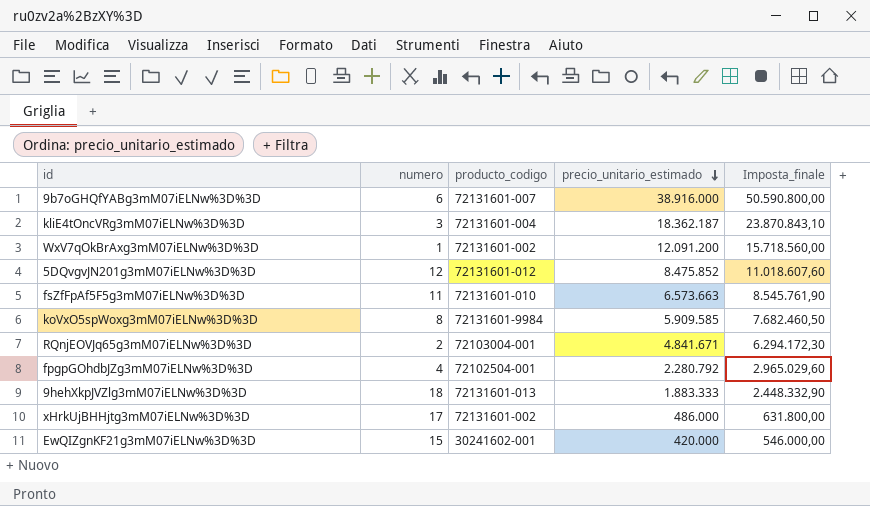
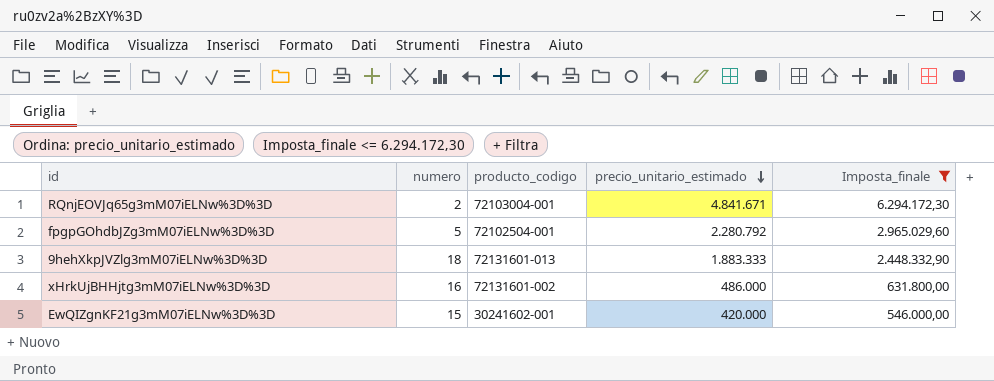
filter: none -> Imposta_finale <= 6.294.172,30
fpgpGOhdbJZg3mM07iELNw%3D%3D | numero: 4 -> 5
xHrkUjBHHjtg3mM07iELNw%3D%3D | numero: 17 -> 16

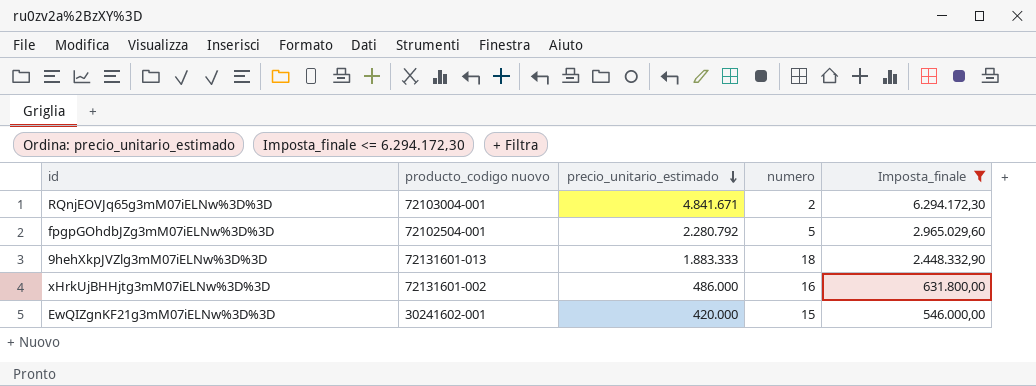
column name: producto_codigo -> producto_codigo nuovo
column numero | position: 2 -> 4

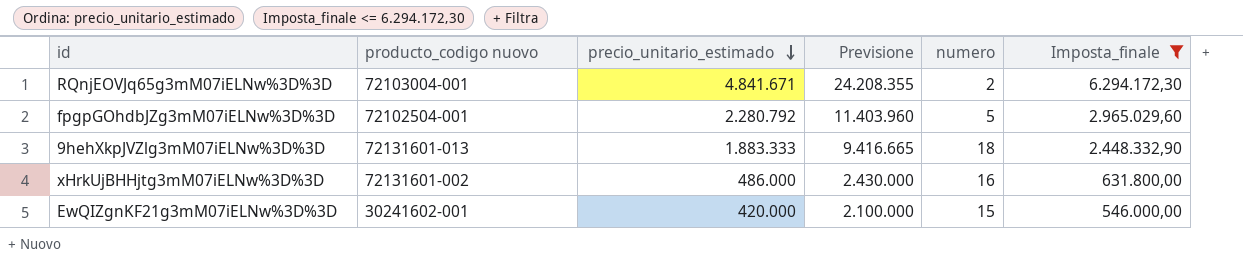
column Previsione | formula: none -> [precio_unitario_estimado] * 5

